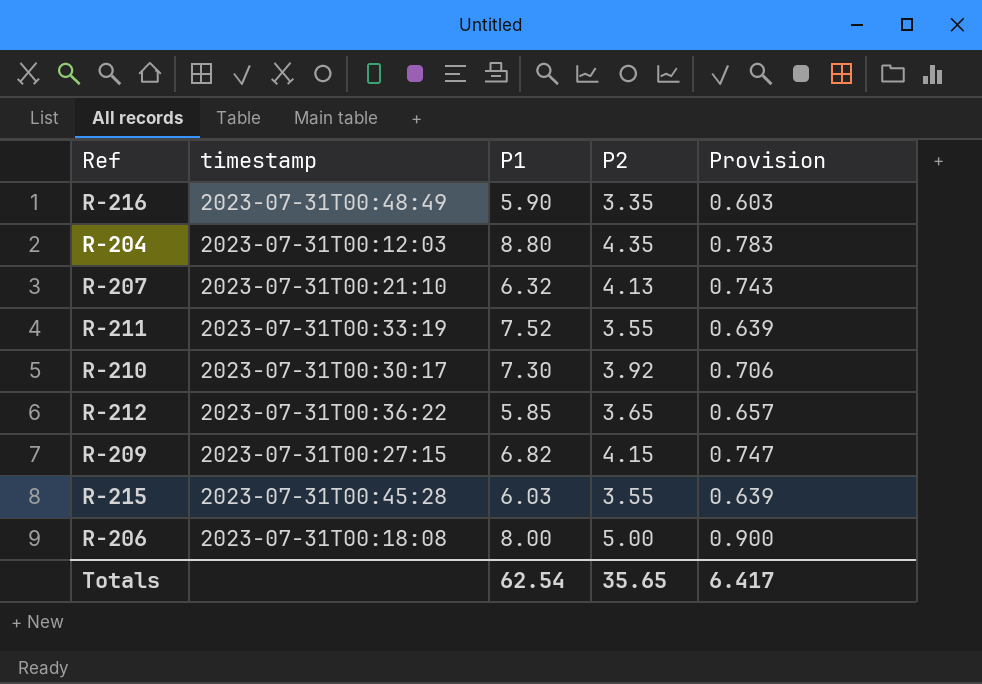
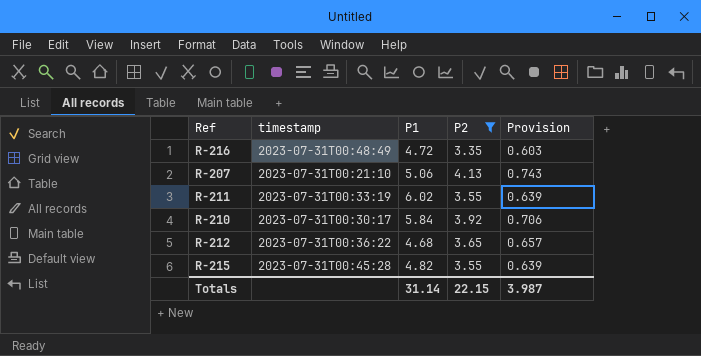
filter: none -> P2 <= 4.13
R-216 | P1: 5.90 -> 4.72
R-207 | P1: 6.32 -> 5.06
R-211 | P1: 7.52 -> 6.02
R-210 | P1: 7.30 -> 5.84
R-212 | P1: 5.85 -> 4.68
R-215 | P1: 6.03 -> 4.82
Totals | P1: 62.54 -> 31.14
Totals | P2: 35.65 -> 22.15
Totals | Provision: 6.417 -> 3.987

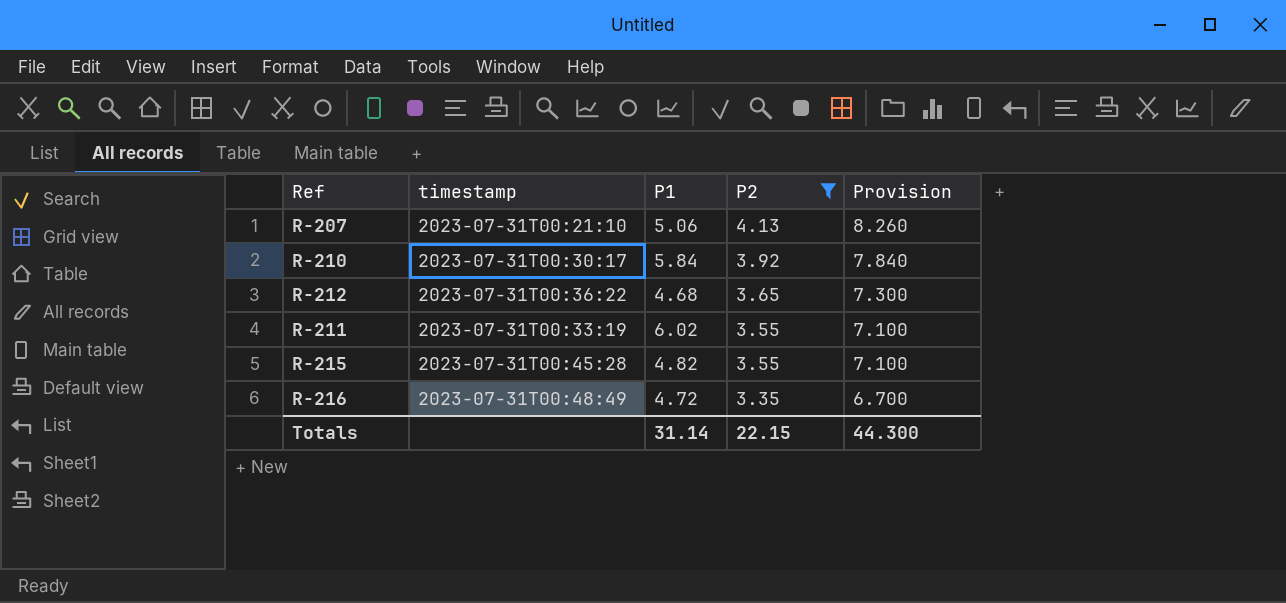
row order: none -> P2 descending
column Provision | formula: [P2] * 0.18 -> [P2] * 2
Totals | Provision: 3.987 -> 44.300

